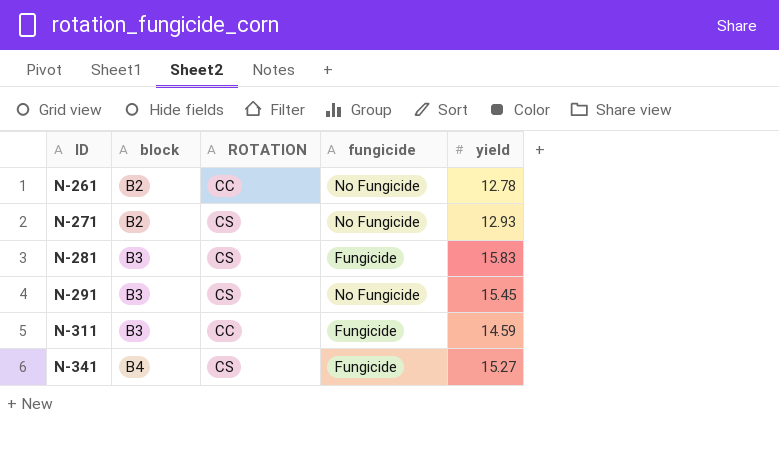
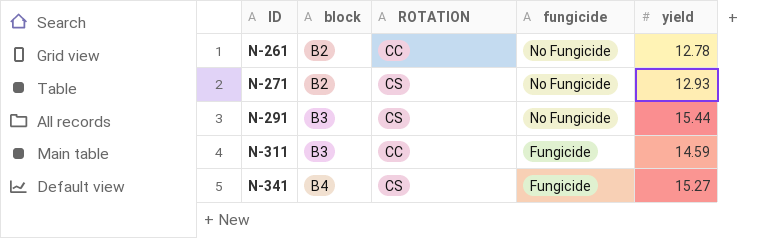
row N-281: B3 | CS | Fungicide | 15.83 -> none
N-291 | yield: 15.45 -> 15.44

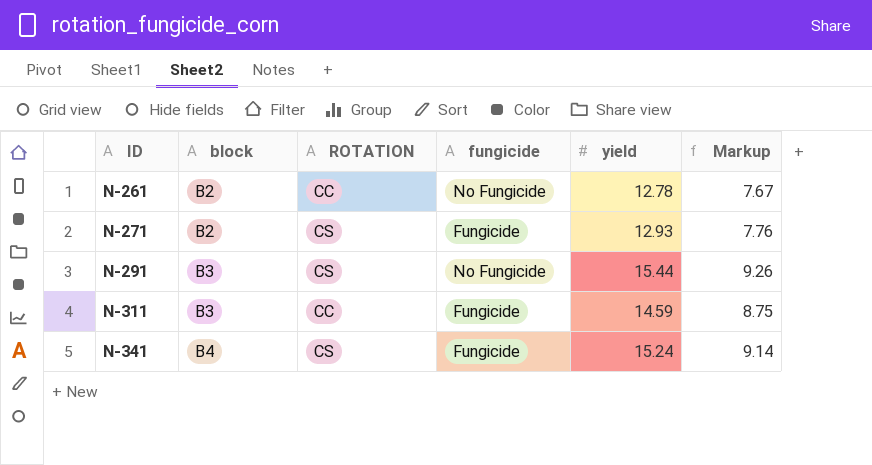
column Markup | formula: none -> [yield] * 0.6
N-271 | fungicide: No Fungicide -> Fungicide
N-341 | yield: 15.27 -> 15.24

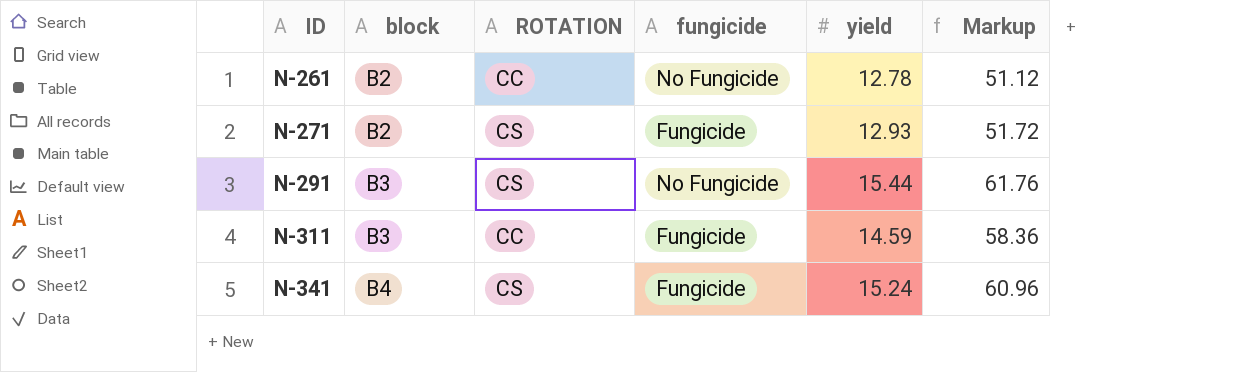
column Markup | formula: [yield] * 0.6 -> [yield] * 4

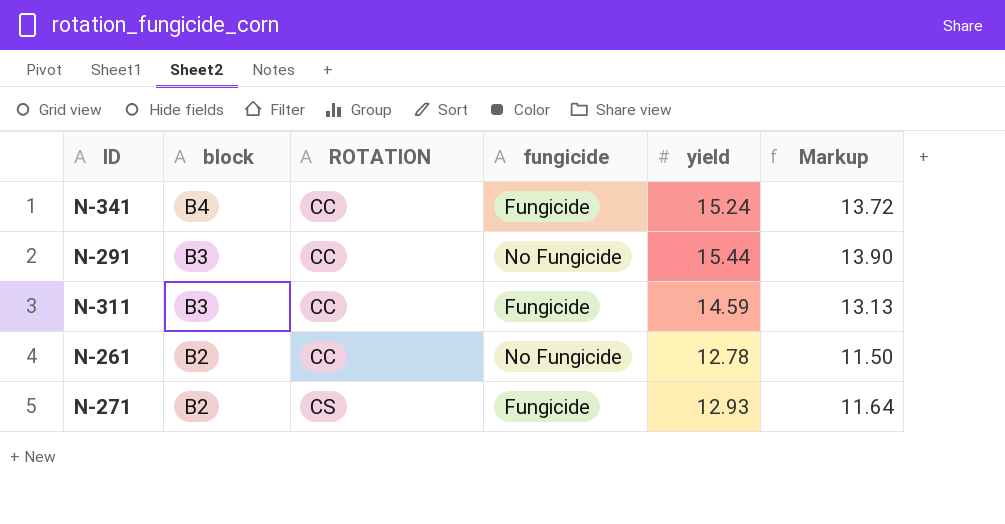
row order: ID ascending -> block descending
column Markup | formula: [yield] * 4 -> [yield] * 0.9
N-341 | ROTATION: CS -> CC
N-291 | ROTATION: CS -> CC

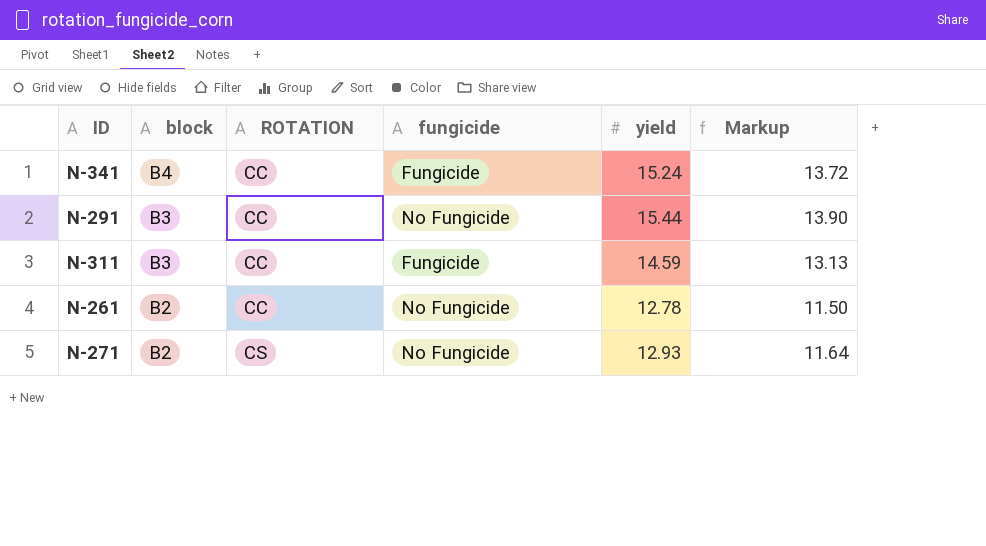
N-271 | fungicide: Fungicide -> No Fungicide

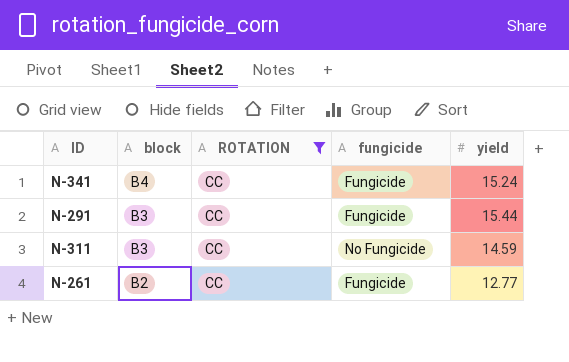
filter: none -> ROTATION = CC
column Markup | formula: [yield] * 0.9 -> none
N-291 | fungicide: No Fungicide -> Fungicide
N-311 | fungicide: Fungicide -> No Fungicide
N-261 | fungicide: No Fungicide -> Fungicide
N-261 | yield: 12.78 -> 12.77

